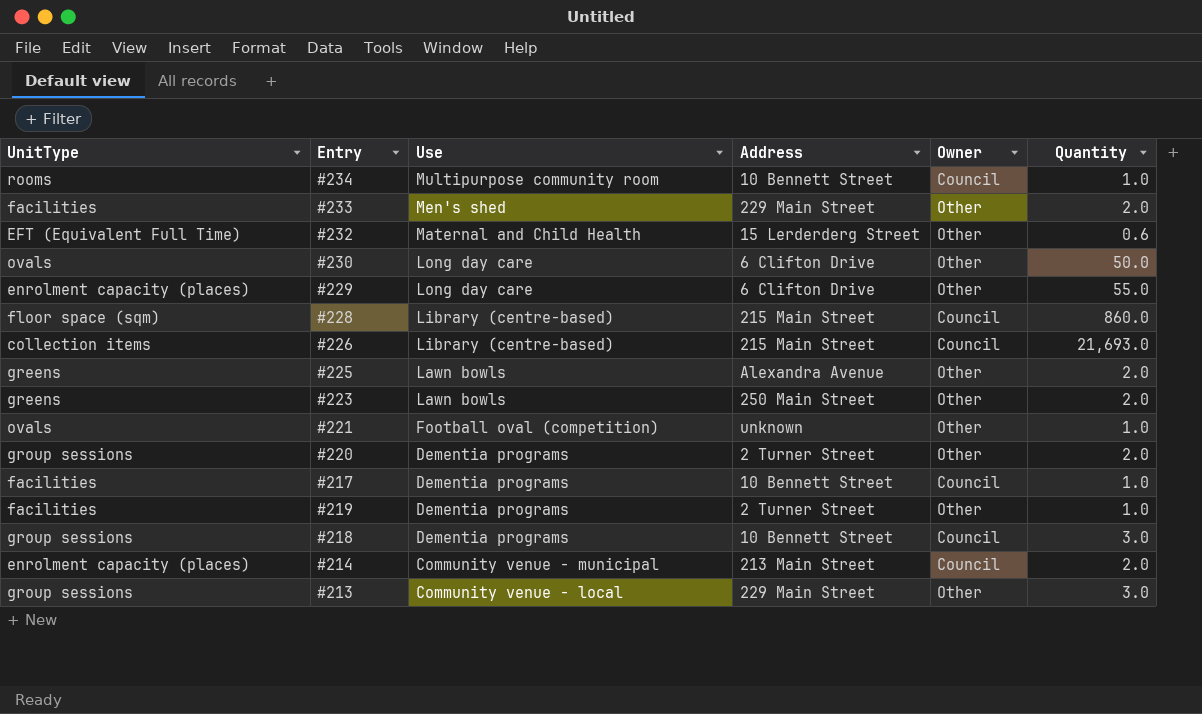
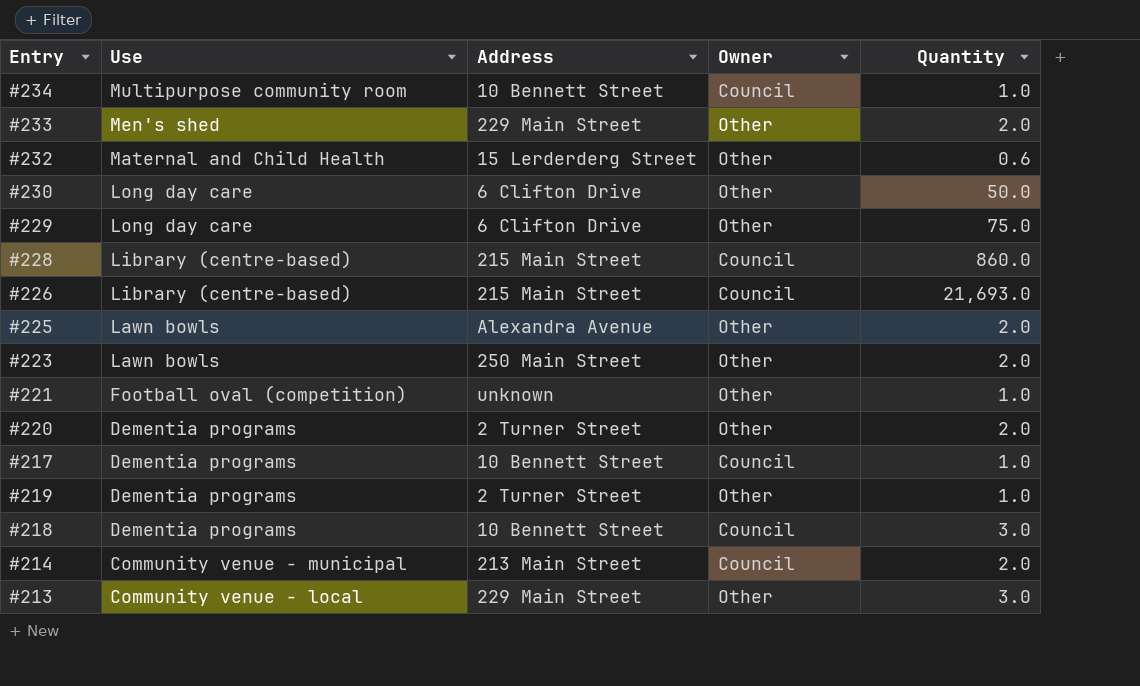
column UnitType | position: 1 -> none
#229 | Quantity: 55.0 -> 75.0

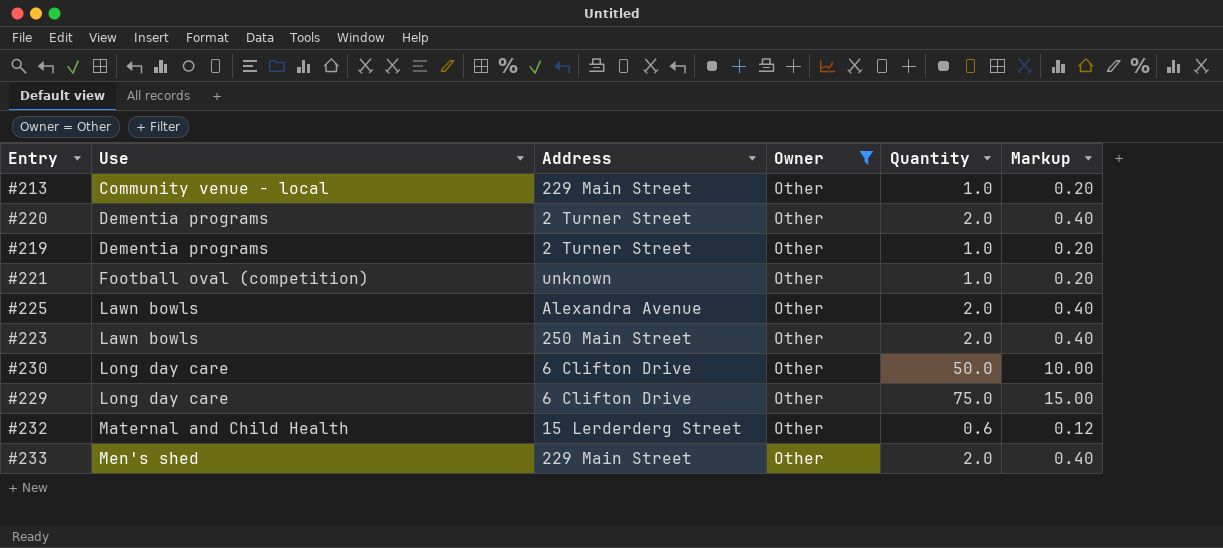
filter: none -> Owner = Other
row order: Use descending -> Use ascending
column Markup | formula: none -> [Quantity] * 0.2
#213 | Quantity: 3.0 -> 1.0

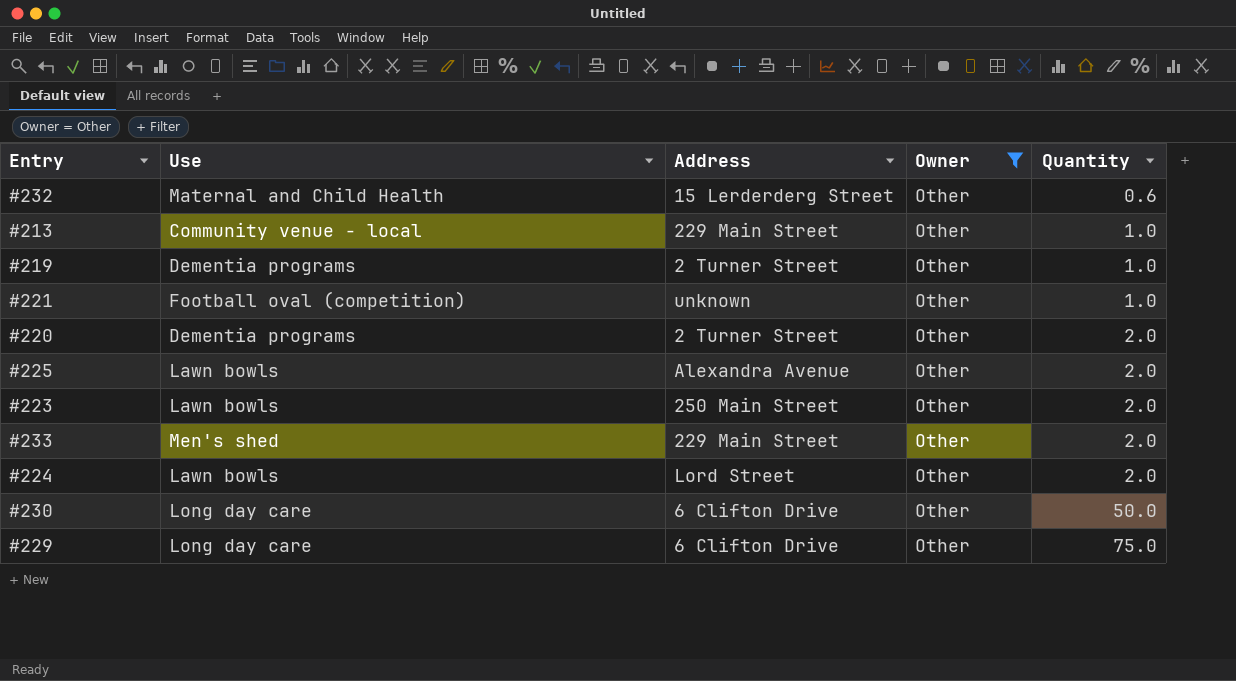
row order: Use ascending -> Quantity ascending
column Markup | formula: [Quantity] * 0.2 -> none
row #224: none -> Lawn bowls | Lord Street | Other | 2.0

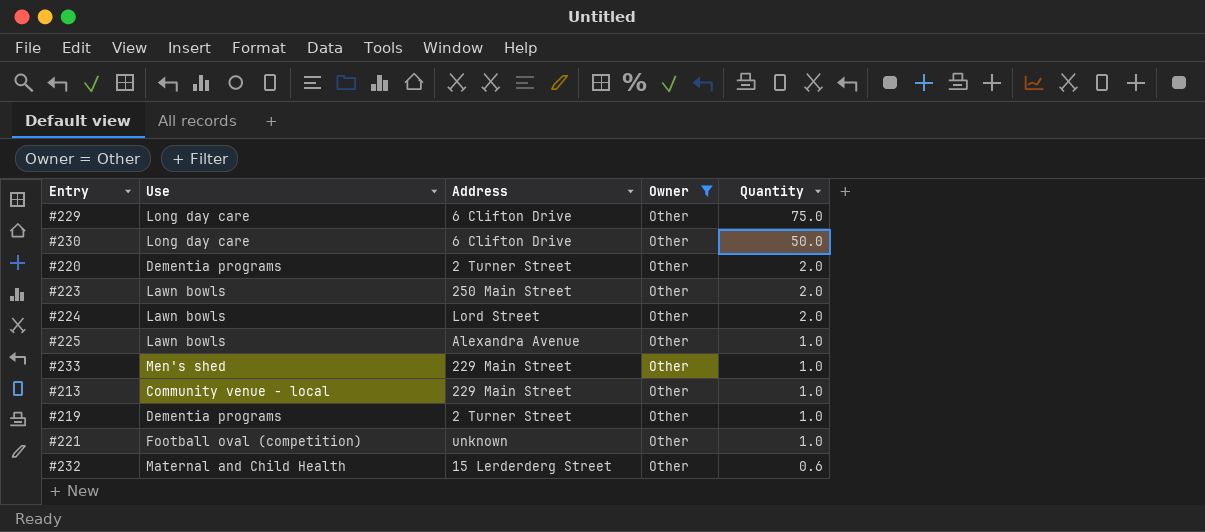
row order: Quantity ascending -> Quantity descending
#225 | Quantity: 2.0 -> 1.0
#233 | Quantity: 2.0 -> 1.0

